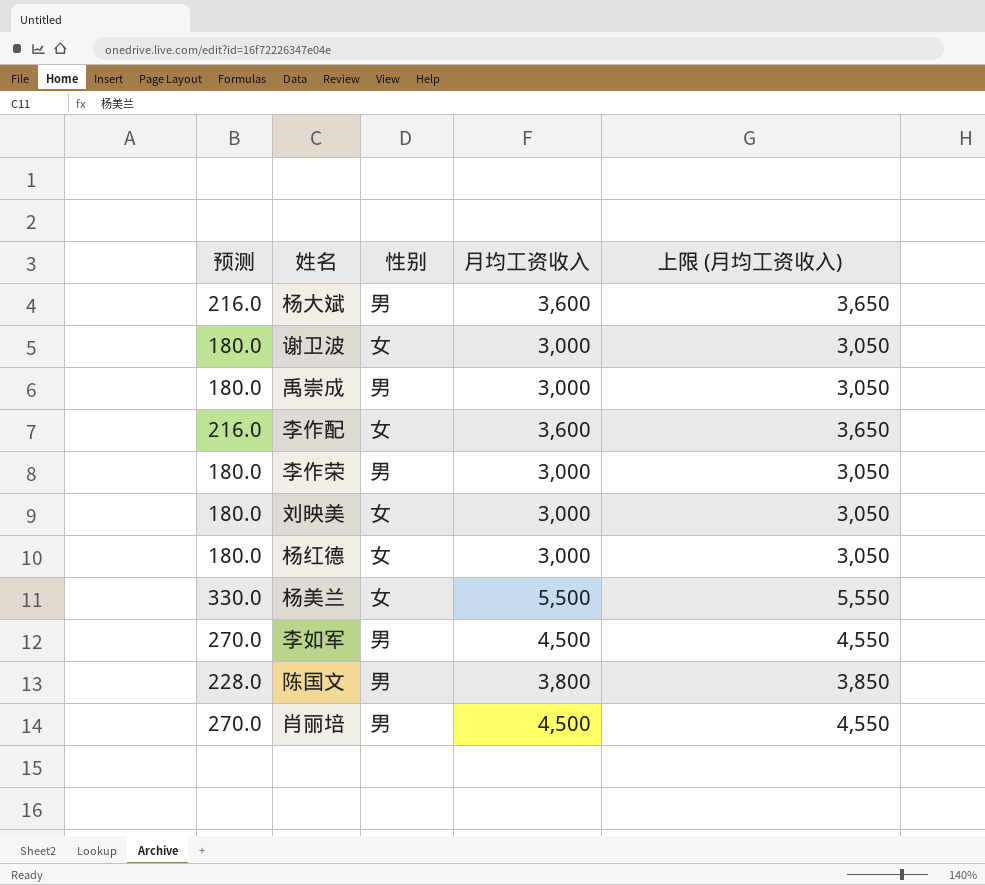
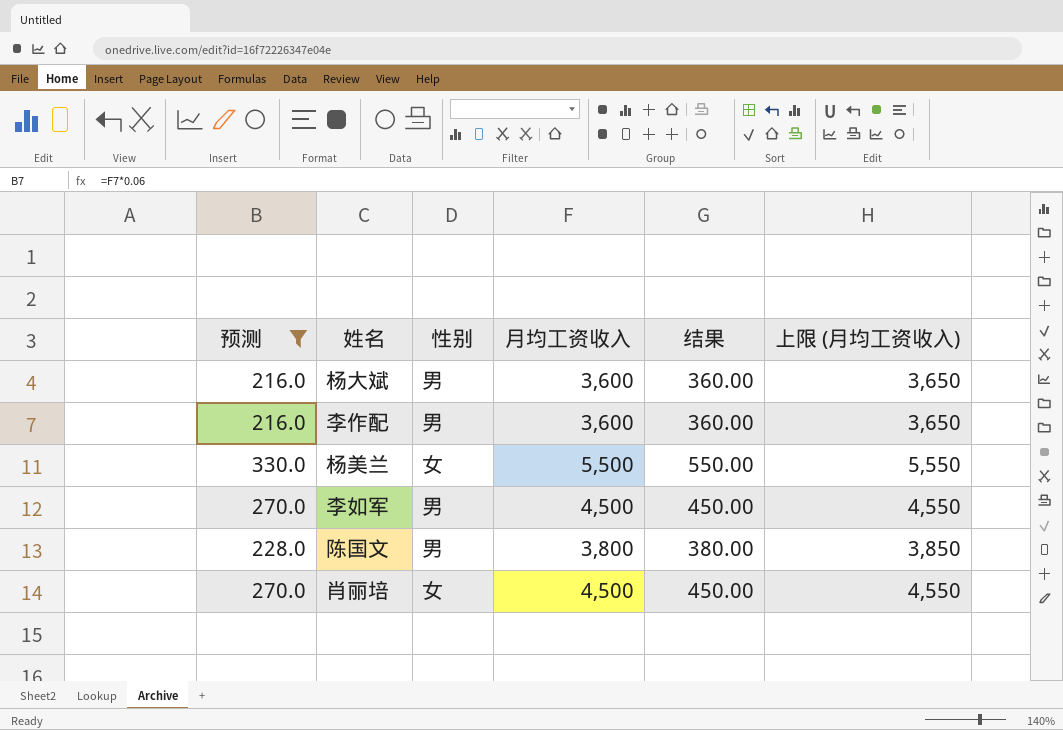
filter: none -> 预测 != 180.0
column 结果 | formula: none -> [月均工资收入] * 0.1
李作配 | 性别: 女 -> 男
肖丽培 | 性别: 男 -> 女

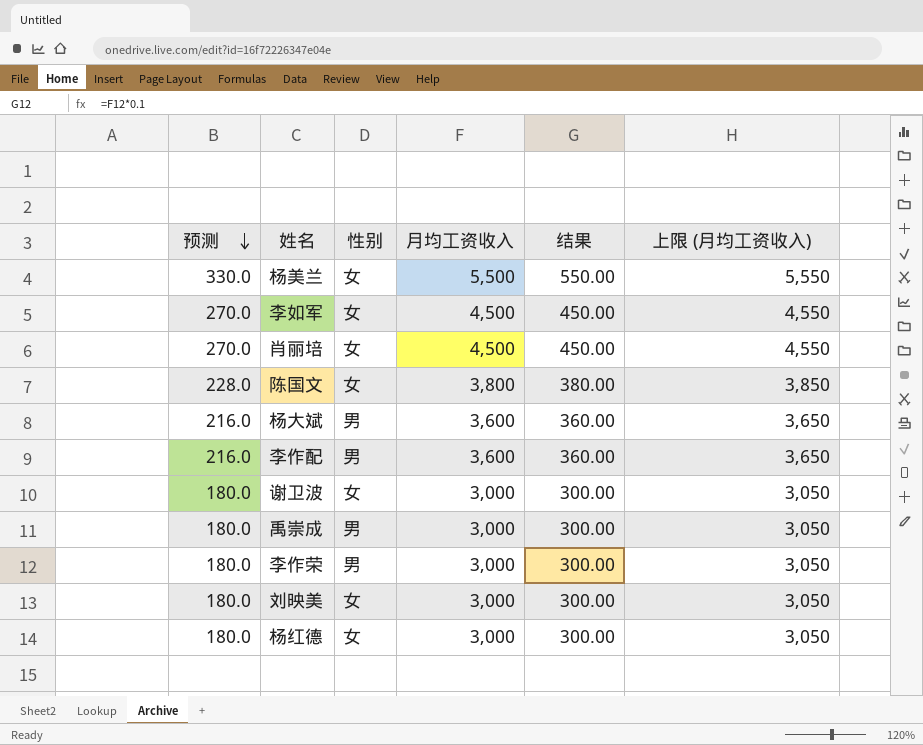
filter: 预测 != 180.0 -> none
row order: none -> 预测 descending
李如军 | 性别: 男 -> 女
陈国文 | 性别: 男 -> 女

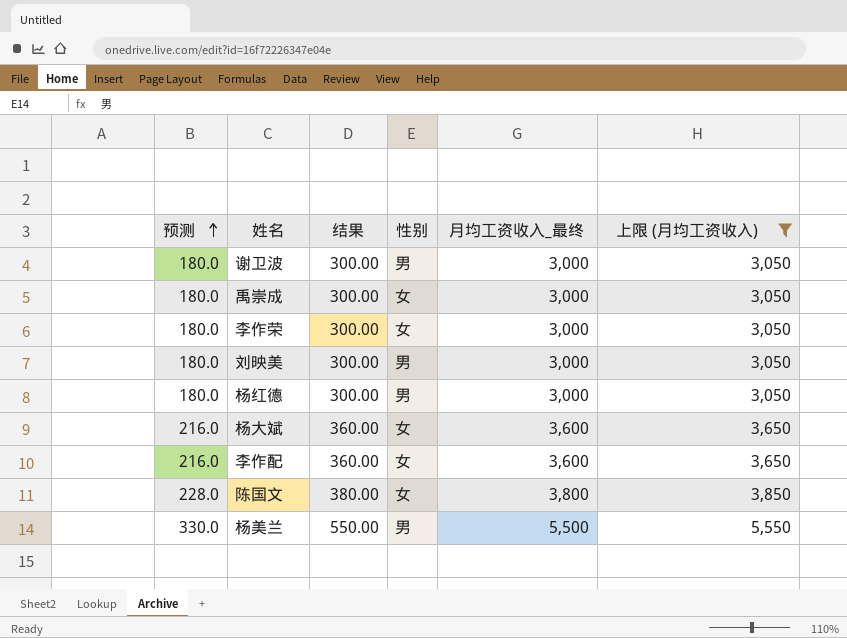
filter: none -> 上限 (月均工资收入) != 4,550
row order: 预测 descending -> 预测 ascending
column 结果 | position: 5 -> 3
column name: 月均工资收入 -> 月均工资收入_最终
谢卫波 | 性别: 女 -> 男
禹崇成 | 性别: 男 -> 女
李作荣 | 性别: 男 -> 女
刘映美 | 性别: 女 -> 男
杨红德 | 性别: 女 -> 男
杨大斌 | 性别: 男 -> 女
李作配 | 性别: 男 -> 女
杨美兰 | 性别: 女 -> 男

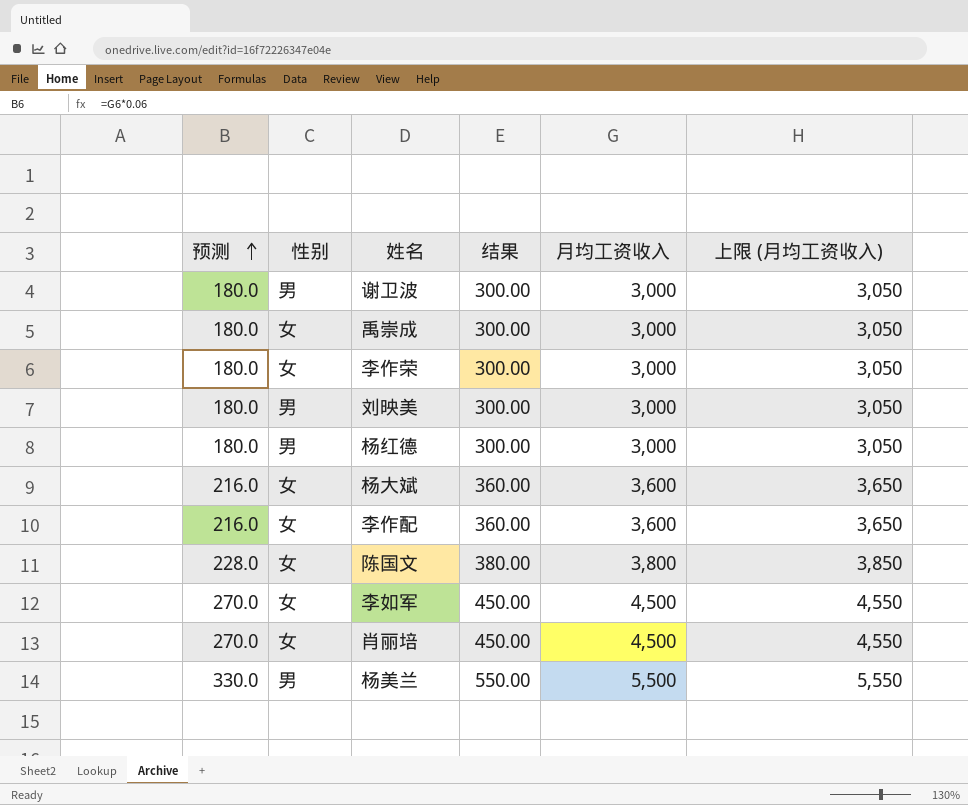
filter: 上限 (月均工资收入) != 4,550 -> none
column 性别 | position: 4 -> 2
column name: 月均工资收入_最终 -> 月均工资收入

